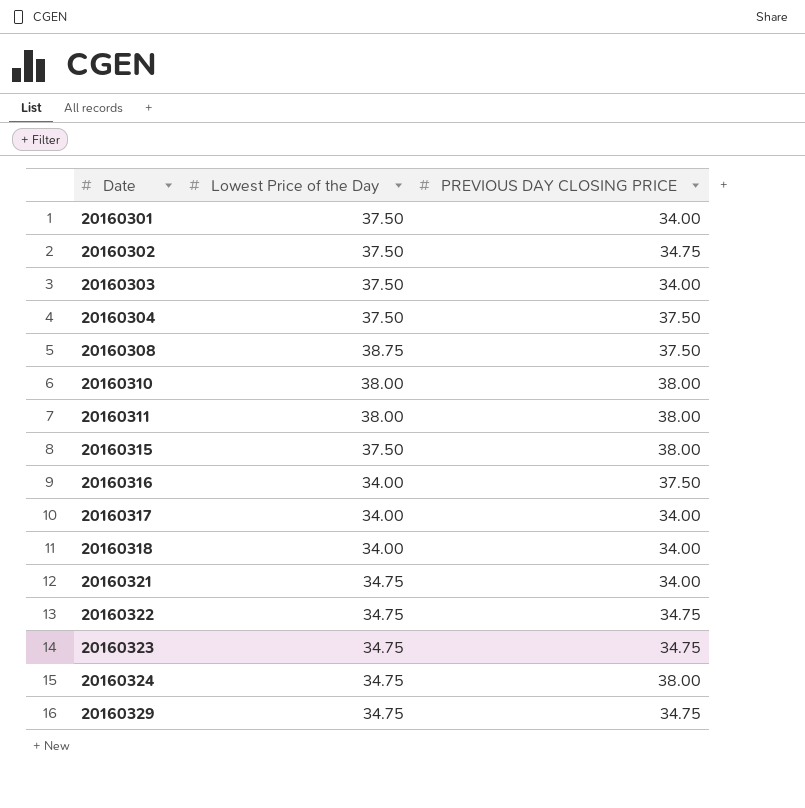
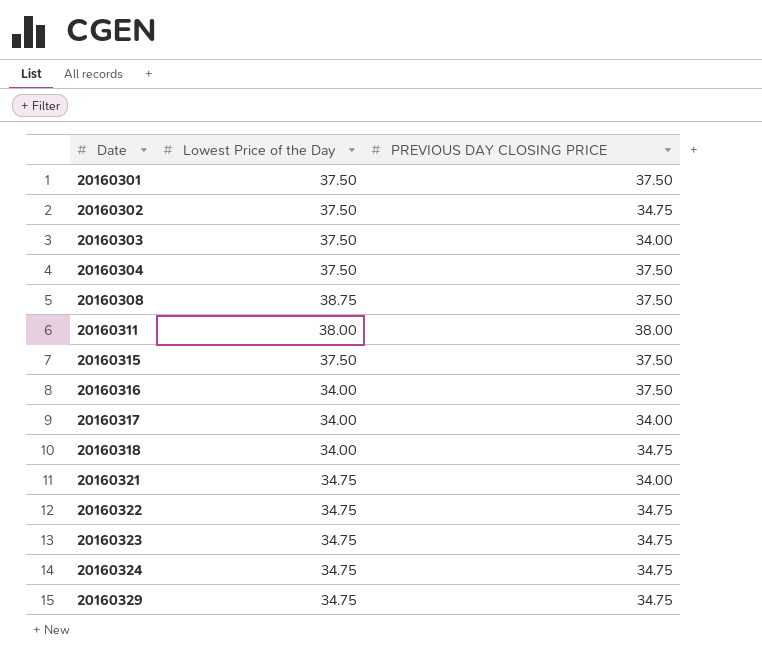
row 20160310: 38.00 | 38.00 -> none
20160301 | PREVIOUS DAY CLOSING PRICE: 34.00 -> 37.50
20160315 | PREVIOUS DAY CLOSING PRICE: 38.00 -> 37.50
20160318 | PREVIOUS DAY CLOSING PRICE: 34.00 -> 34.75
20160324 | PREVIOUS DAY CLOSING PRICE: 38.00 -> 34.75

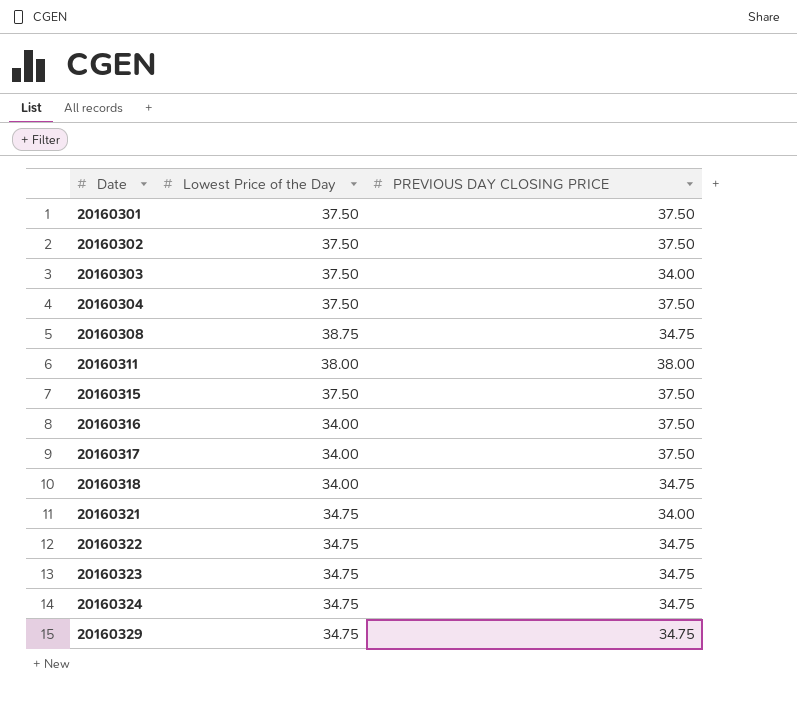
20160302 | PREVIOUS DAY CLOSING PRICE: 34.75 -> 37.50
20160308 | PREVIOUS DAY CLOSING PRICE: 37.50 -> 34.75
20160317 | PREVIOUS DAY CLOSING PRICE: 34.00 -> 37.50

